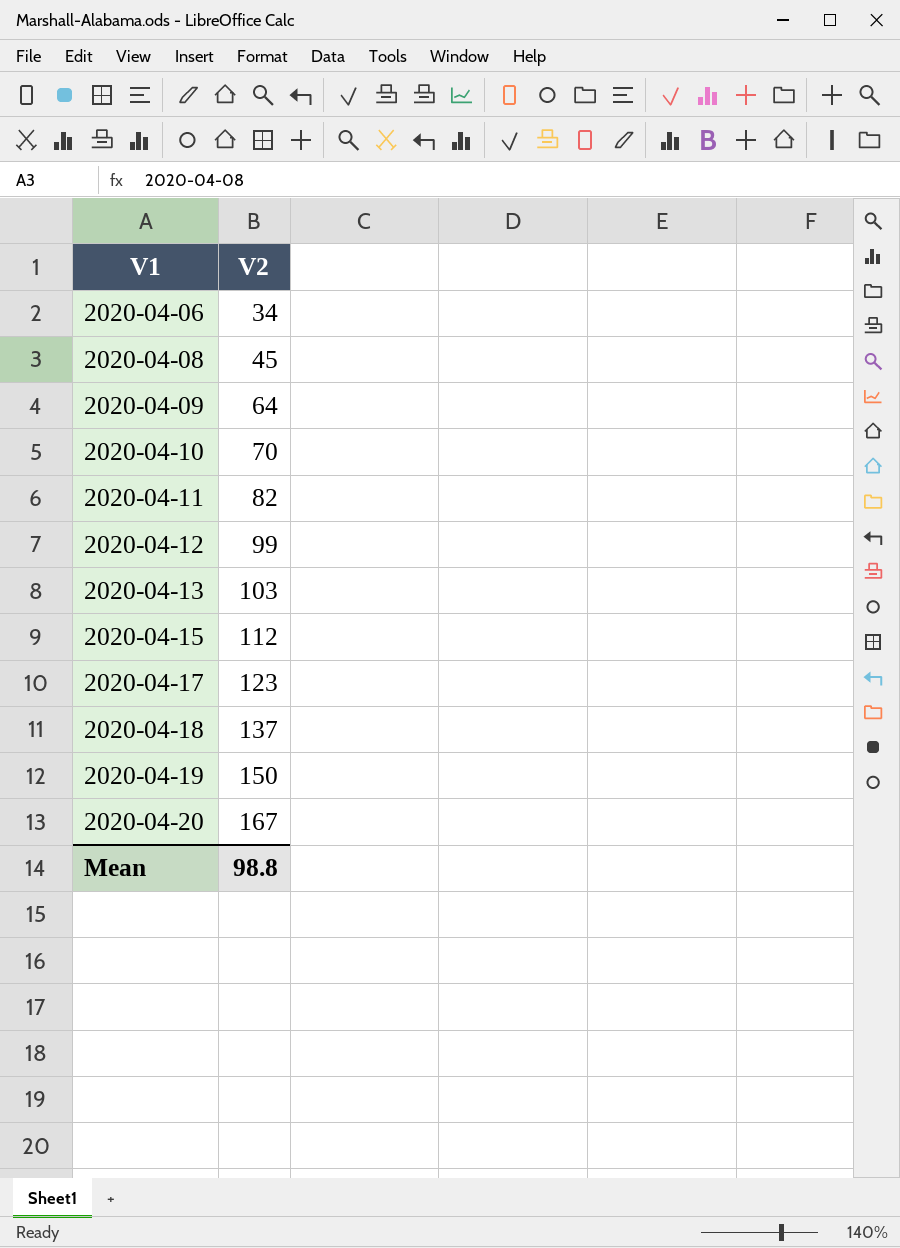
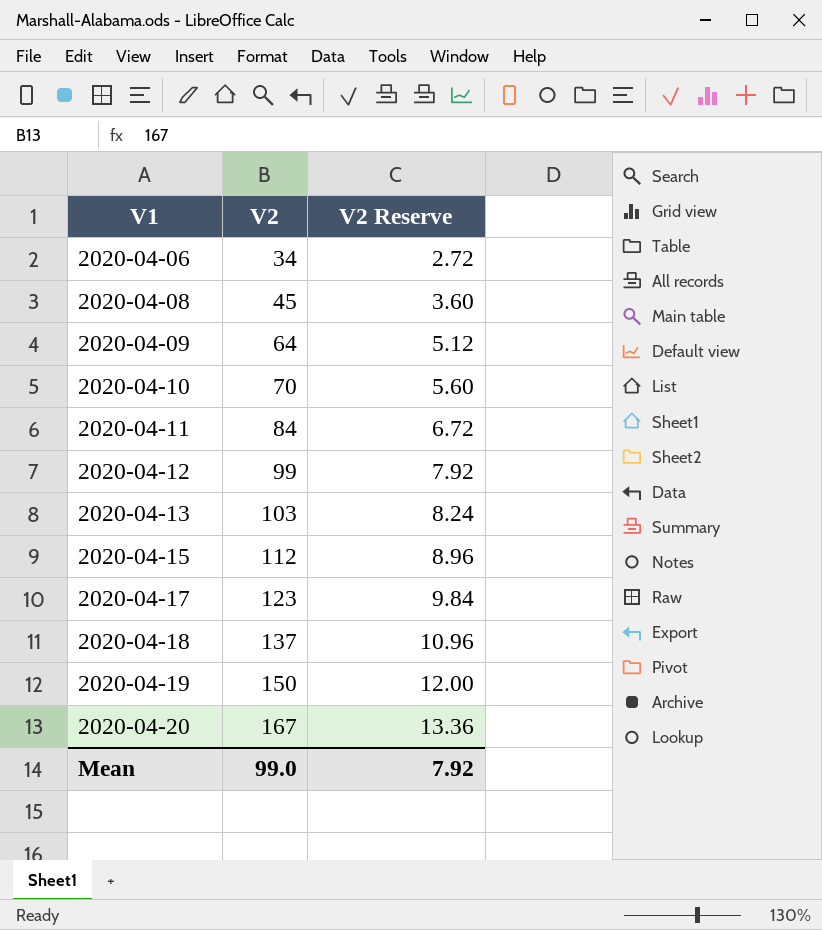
column V2 Reserve | formula: none -> [V2] * 0.08
2020-04-11 | V2: 82 -> 84
Mean | V2: 98.8 -> 99.0

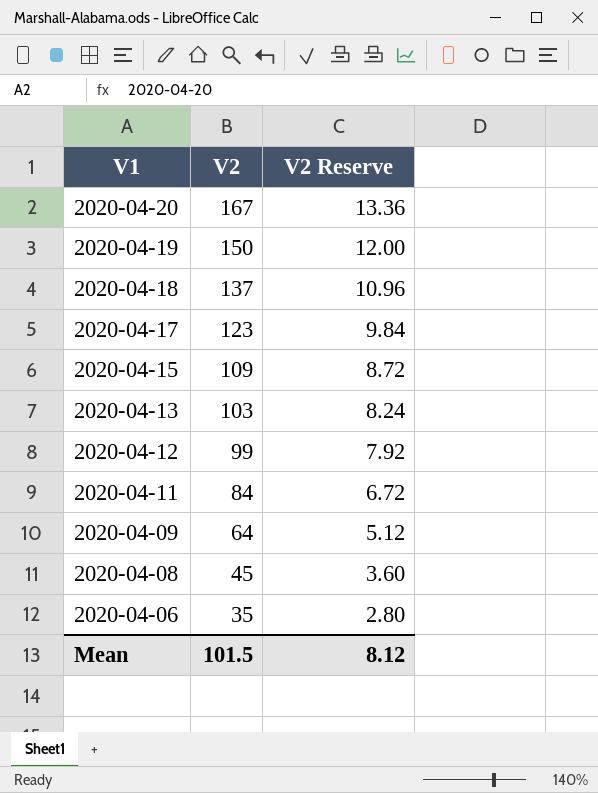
row order: V1 ascending -> V1 descending
row 2020-04-10: 70 | 5.60 -> none
2020-04-15 | V2: 112 -> 109
2020-04-15 | V2 Reserve: 8.96 -> 8.72
2020-04-06 | V2: 34 -> 35
2020-04-06 | V2 Reserve: 2.72 -> 2.80
Mean | V2: 99.0 -> 101.5
Mean | V2 Reserve: 7.92 -> 8.12

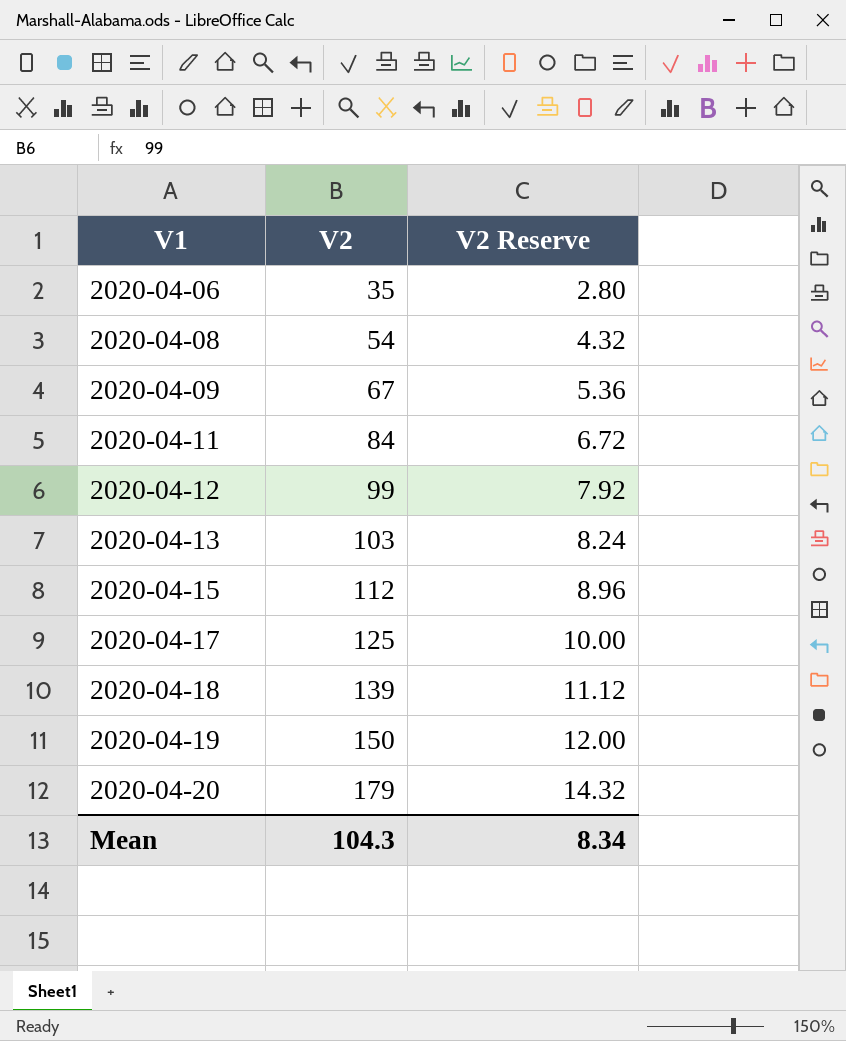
row order: V1 descending -> V1 ascending
2020-04-08 | V2: 45 -> 54
2020-04-08 | V2 Reserve: 3.60 -> 4.32
2020-04-09 | V2: 64 -> 67
2020-04-09 | V2 Reserve: 5.12 -> 5.36
2020-04-15 | V2: 109 -> 112
2020-04-15 | V2 Reserve: 8.72 -> 8.96
2020-04-17 | V2: 123 -> 125
2020-04-17 | V2 Reserve: 9.84 -> 10.00
2020-04-18 | V2: 137 -> 139
2020-04-18 | V2 Reserve: 10.96 -> 11.12
2020-04-20 | V2: 167 -> 179
2020-04-20 | V2 Reserve: 13.36 -> 14.32
Mean | V2: 101.5 -> 104.3
Mean | V2 Reserve: 8.12 -> 8.34

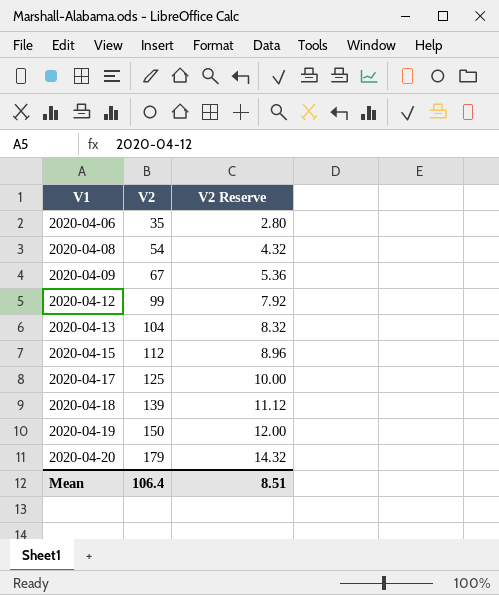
row 2020-04-11: 84 | 6.72 -> none
2020-04-13 | V2: 103 -> 104
2020-04-13 | V2 Reserve: 8.24 -> 8.32
Mean | V2: 104.3 -> 106.4
Mean | V2 Reserve: 8.34 -> 8.51

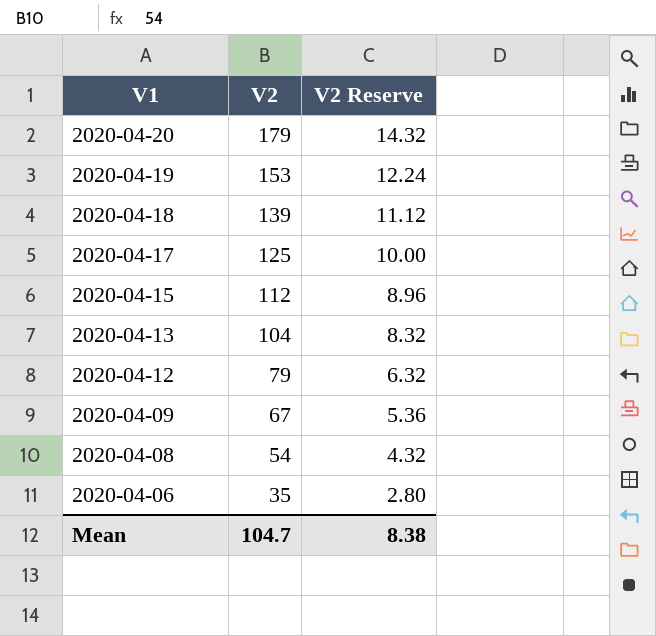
row order: V1 ascending -> V1 descending
2020-04-19 | V2: 150 -> 153
2020-04-19 | V2 Reserve: 12.00 -> 12.24
2020-04-12 | V2: 99 -> 79
2020-04-12 | V2 Reserve: 7.92 -> 6.32
Mean | V2: 106.4 -> 104.7
Mean | V2 Reserve: 8.51 -> 8.38

